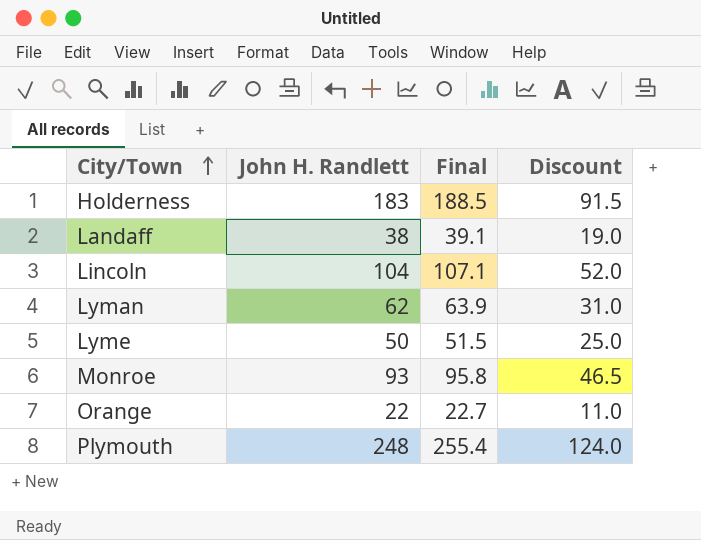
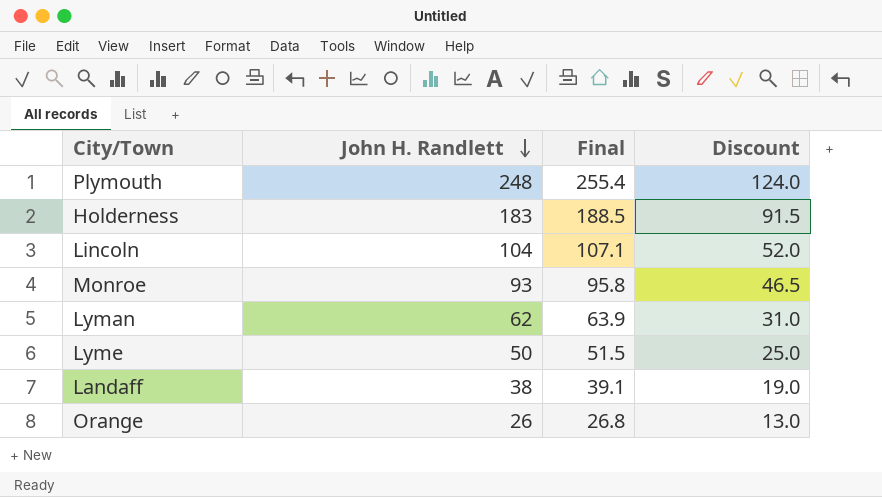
row order: City/Town ascending -> John H. Randlett descending
Orange | John H. Randlett: 22 -> 26
Orange | Final: 22.7 -> 26.8
Orange | Discount: 11.0 -> 13.0

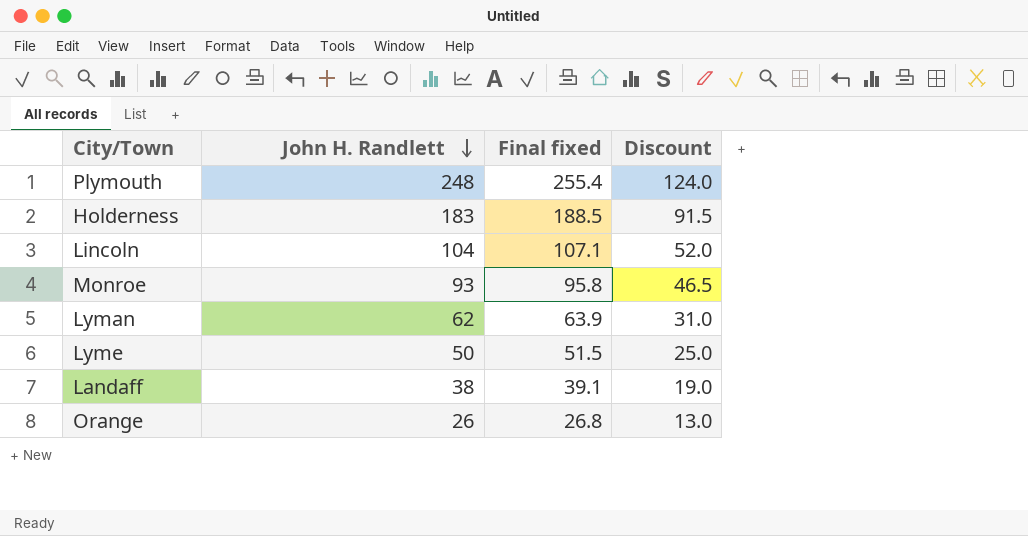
column name: Final -> Final fixed

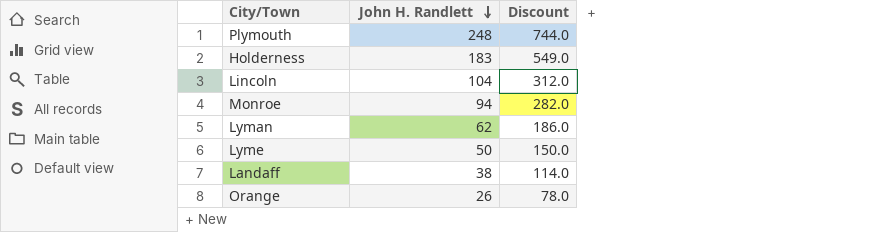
column Final fixed | formula: [John H. Randlett] * 1.03 -> none
column Discount | formula: [John H. Randlett] * 0.5 -> [John H. Randlett] * 3
Monroe | John H. Randlett: 93 -> 94

